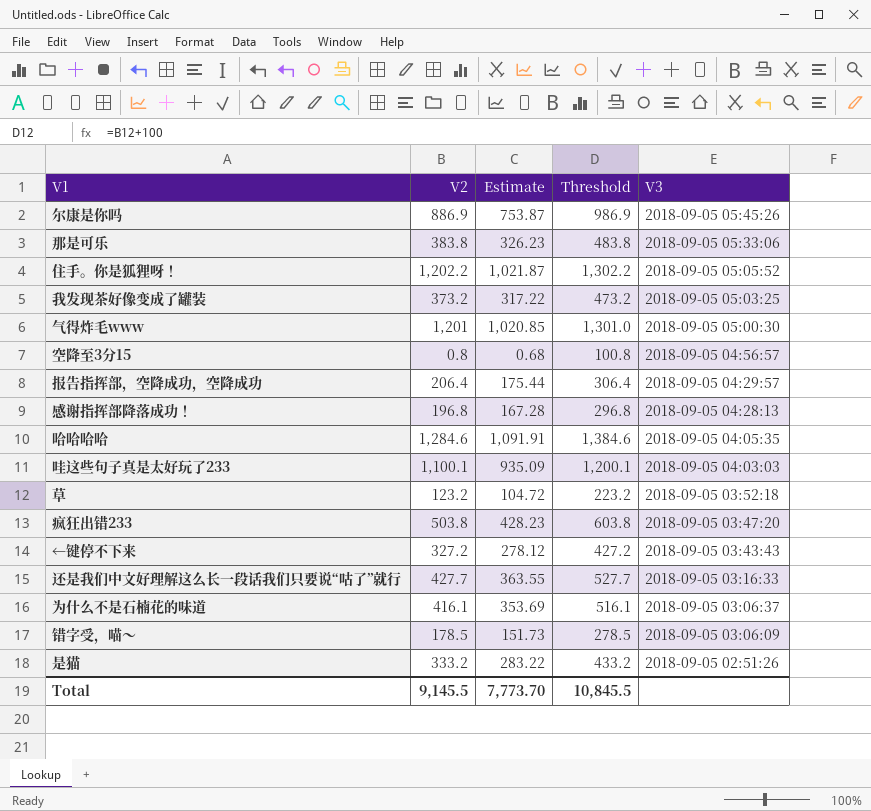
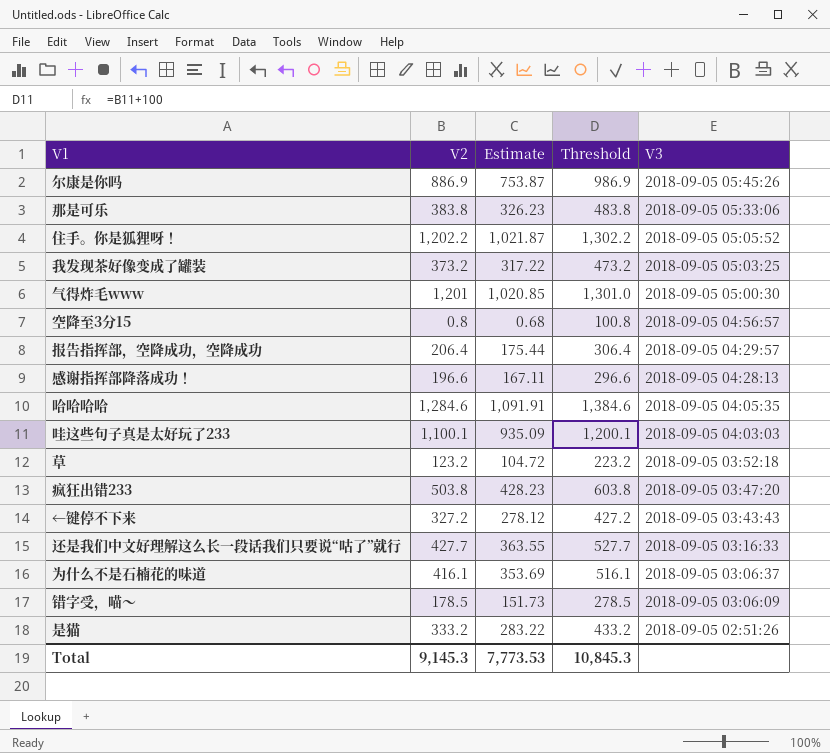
感谢指挥部降落成功！ | V2: 196.8 -> 196.6
感谢指挥部降落成功！ | Estimate: 167.28 -> 167.11
感谢指挥部降落成功！ | Threshold: 296.8 -> 296.6
Total | V2: 9,145.5 -> 9,145.3
Total | Estimate: 7,773.70 -> 7,773.53
Total | Threshold: 10,845.5 -> 10,845.3

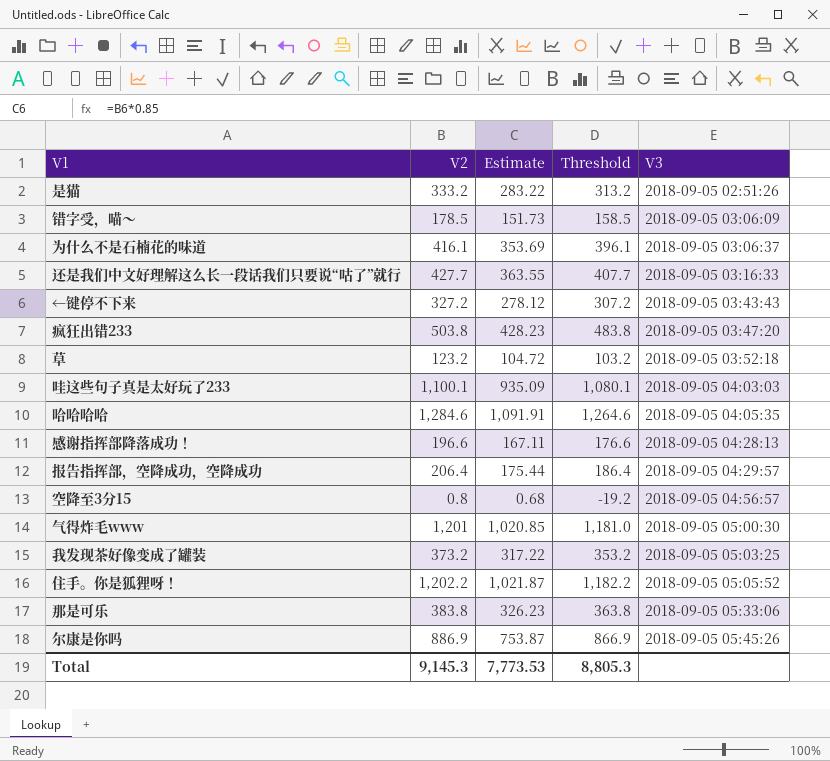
row order: V3 descending -> V3 ascending
column Threshold | formula: [V2] + 100 -> [V2] - 20
Total | Threshold: 10,845.3 -> 8,805.3

